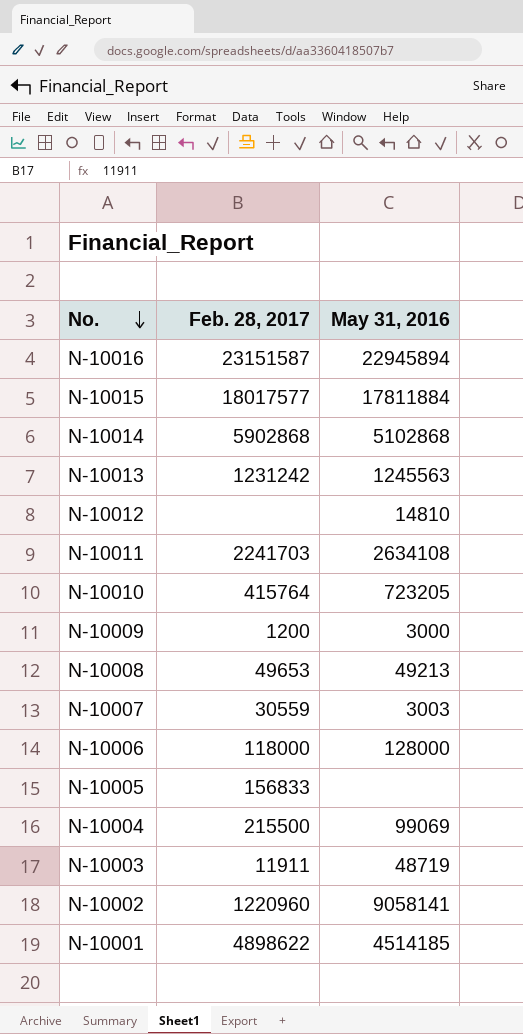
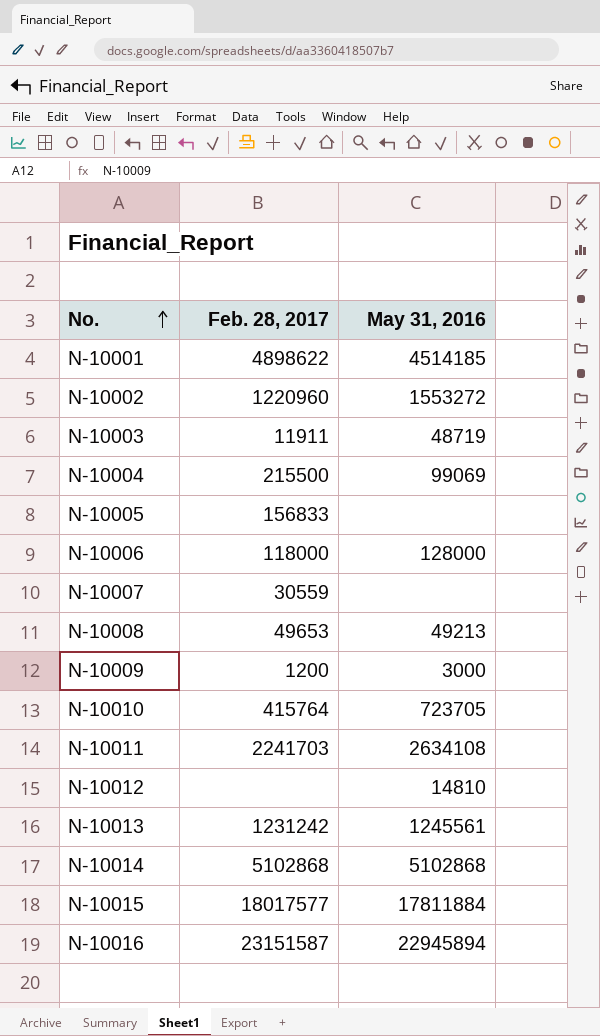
row order: No. descending -> No. ascending
N-10002 | May 31, 2016: 9058141 -> 1553272
N-10007 | May 31, 2016: 3003 -> none
N-10010 | May 31, 2016: 723205 -> 723705
N-10013 | May 31, 2016: 1245563 -> 1245561
N-10014 | Feb. 28, 2017: 5902868 -> 5102868

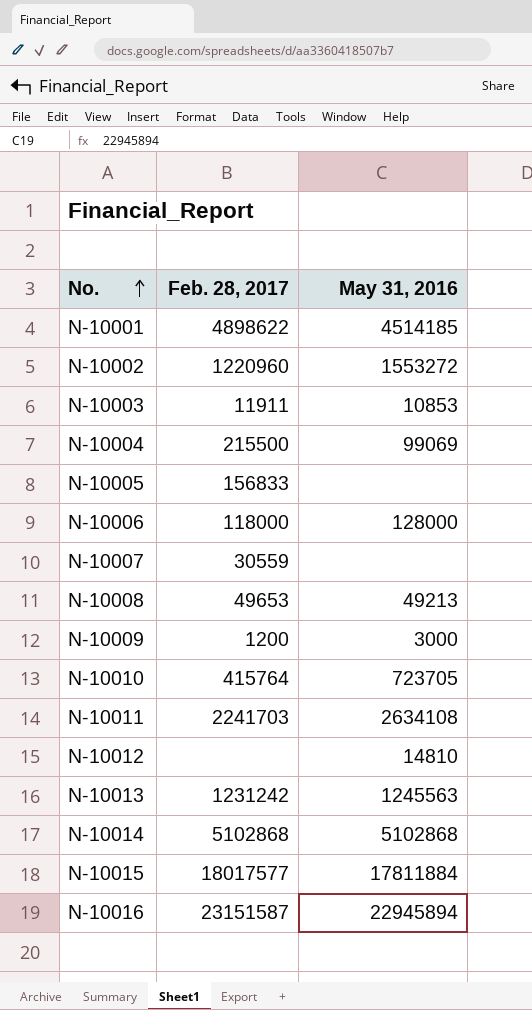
N-10003 | May 31, 2016: 48719 -> 10853
N-10013 | May 31, 2016: 1245561 -> 1245563

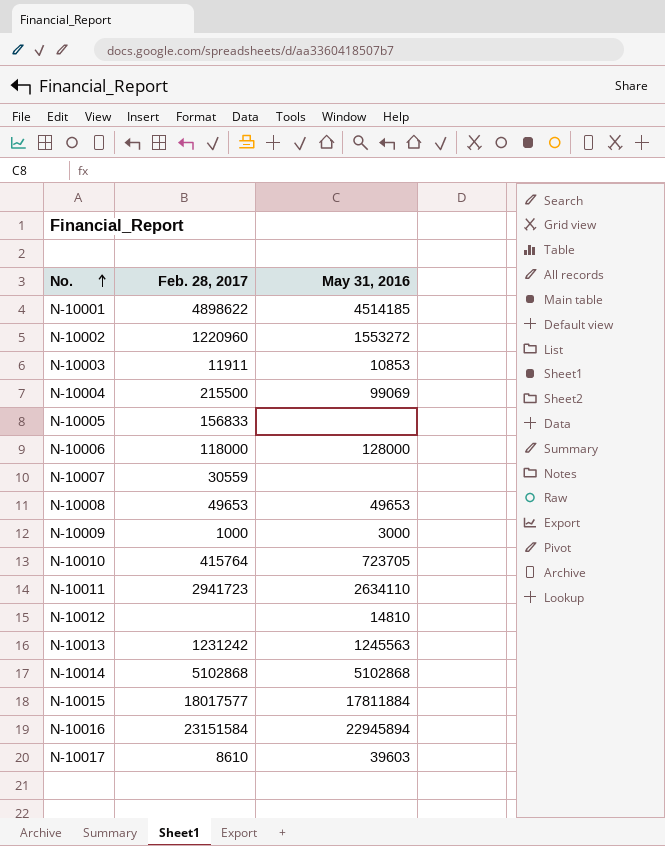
N-10008 | May 31, 2016: 49213 -> 49653
N-10009 | Feb. 28, 2017: 1200 -> 1000
N-10011 | Feb. 28, 2017: 2241703 -> 2941723
N-10011 | May 31, 2016: 2634108 -> 2634110
N-10016 | Feb. 28, 2017: 23151587 -> 23151584
row N-10017: none -> 8610 | 39603

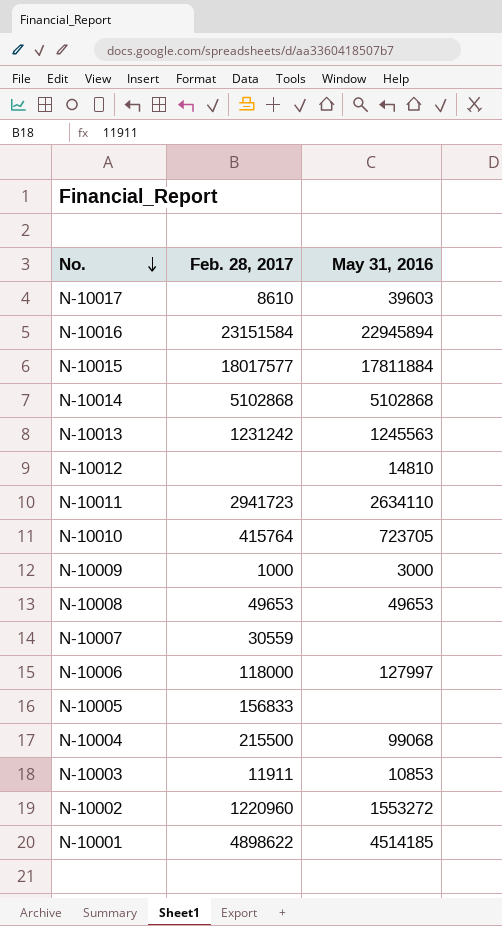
row order: No. ascending -> No. descending
N-10006 | May 31, 2016: 128000 -> 127997
N-10004 | May 31, 2016: 99069 -> 99068

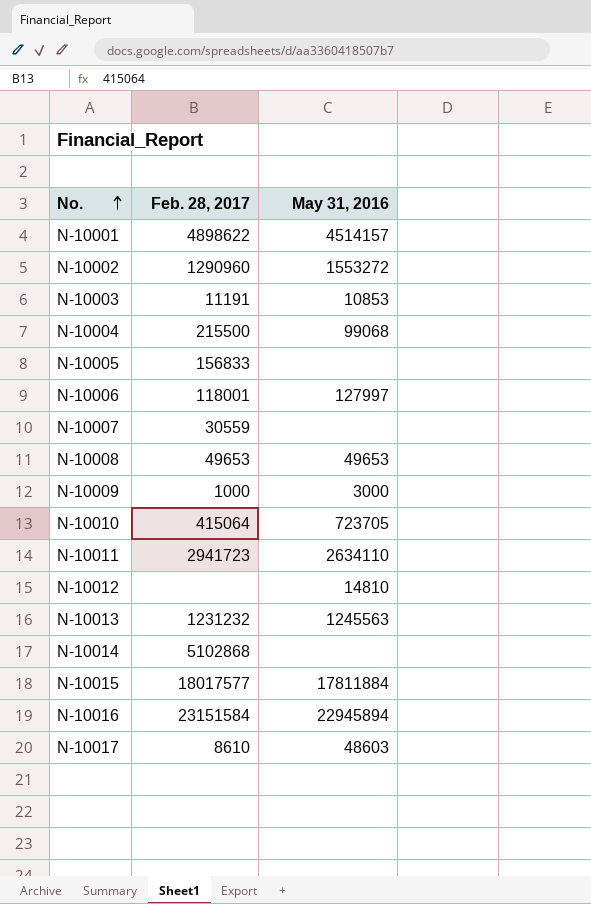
row order: No. descending -> No. ascending
N-10001 | May 31, 2016: 4514185 -> 4514157
N-10002 | Feb. 28, 2017: 1220960 -> 1290960
N-10003 | Feb. 28, 2017: 11911 -> 11191
N-10006 | Feb. 28, 2017: 118000 -> 118001
N-10010 | Feb. 28, 2017: 415764 -> 415064
N-10013 | Feb. 28, 2017: 1231242 -> 1231232
N-10014 | May 31, 2016: 5102868 -> none
N-10017 | May 31, 2016: 39603 -> 48603

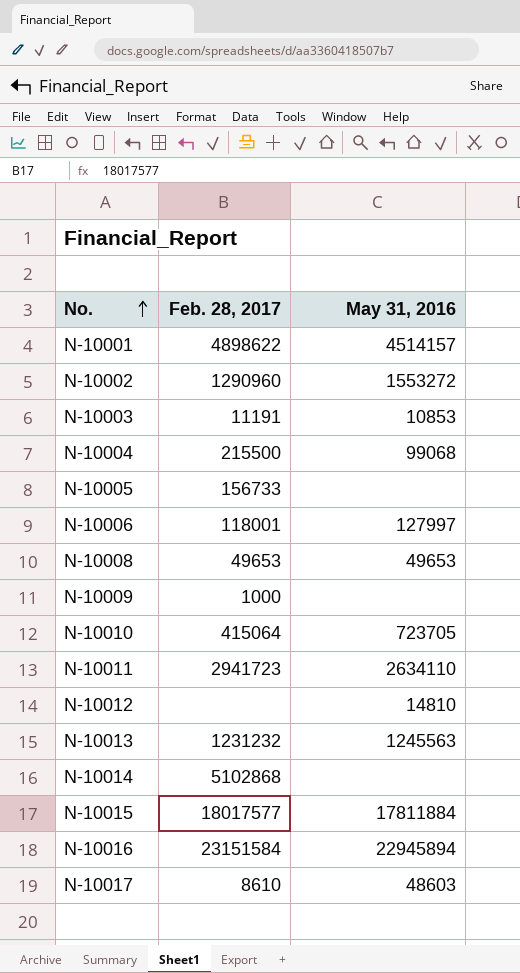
row N-10007: 30559 | none -> none
N-10005 | Feb. 28, 2017: 156833 -> 156733
N-10009 | May 31, 2016: 3000 -> none

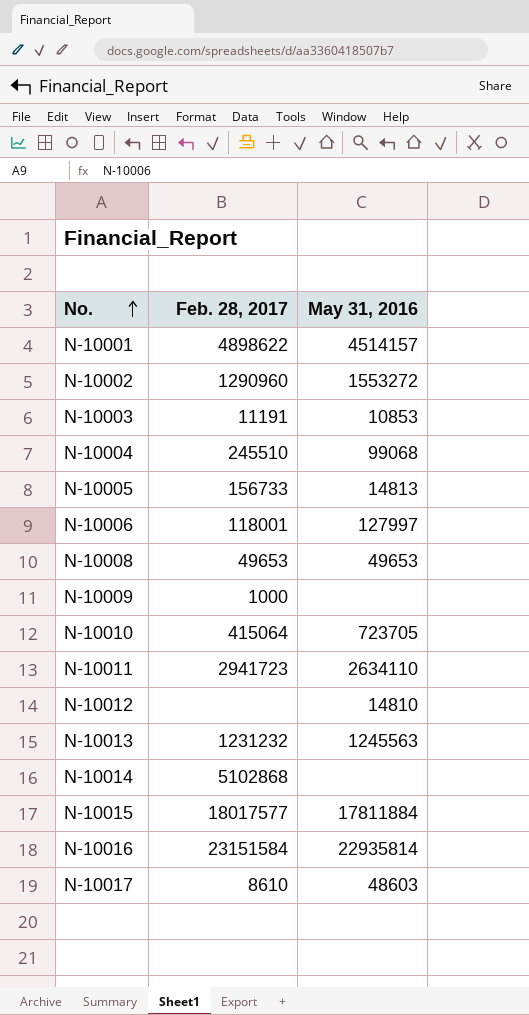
N-10004 | Feb. 28, 2017: 215500 -> 245510
N-10005 | May 31, 2016: none -> 14813
N-10016 | May 31, 2016: 22945894 -> 22935814

